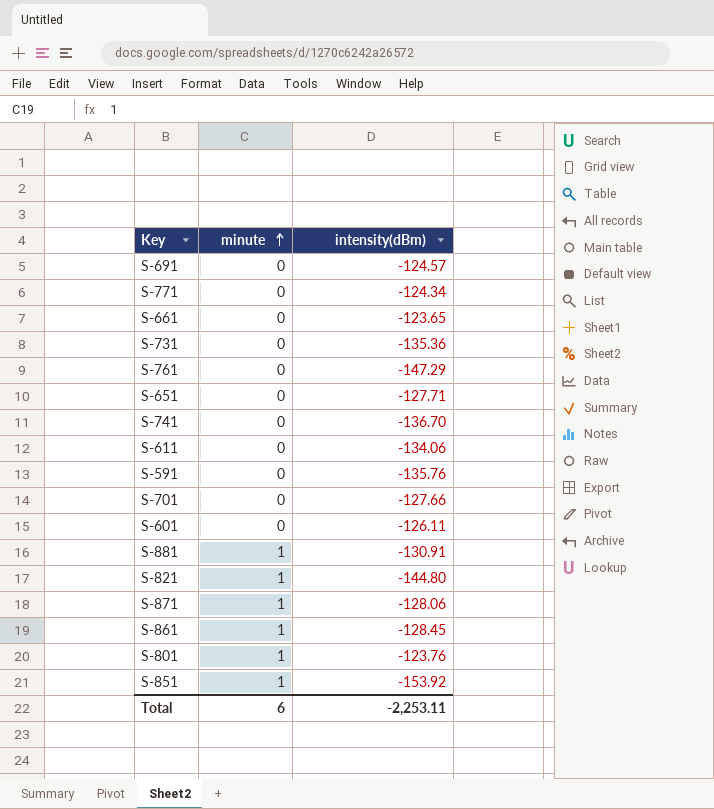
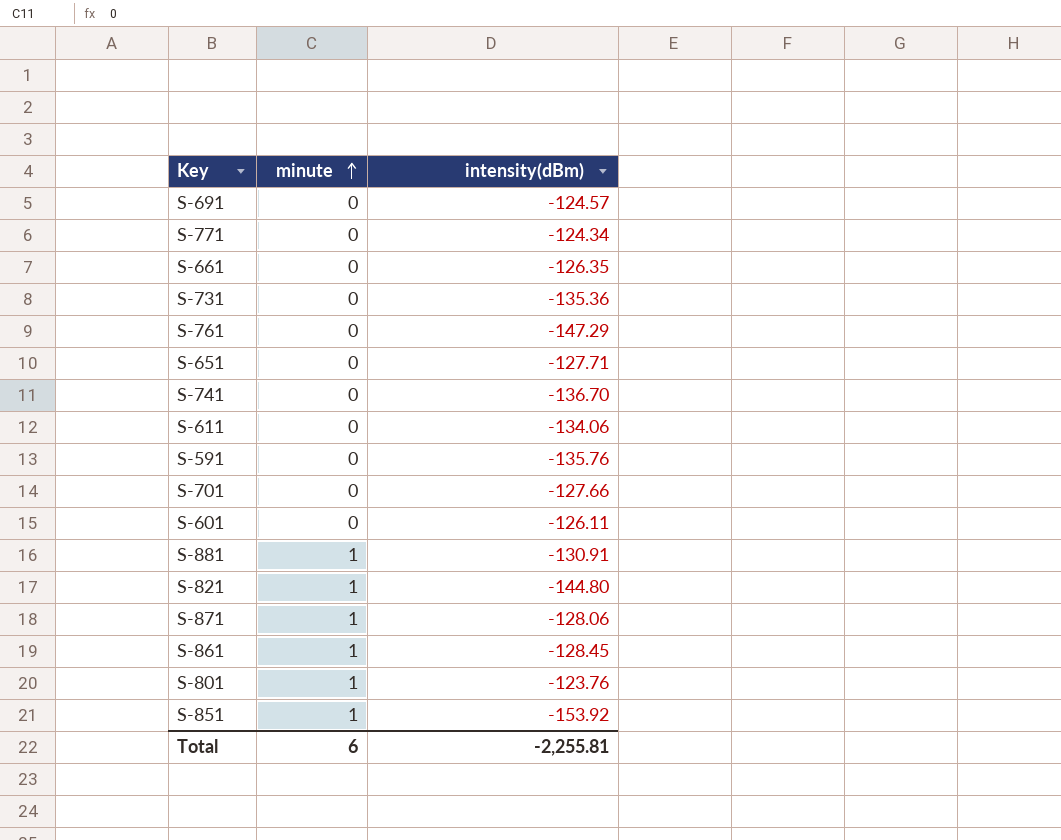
S-661 | intensity(dBm): -123.65 -> -126.35
Total | intensity(dBm): -2,253.11 -> -2,255.81

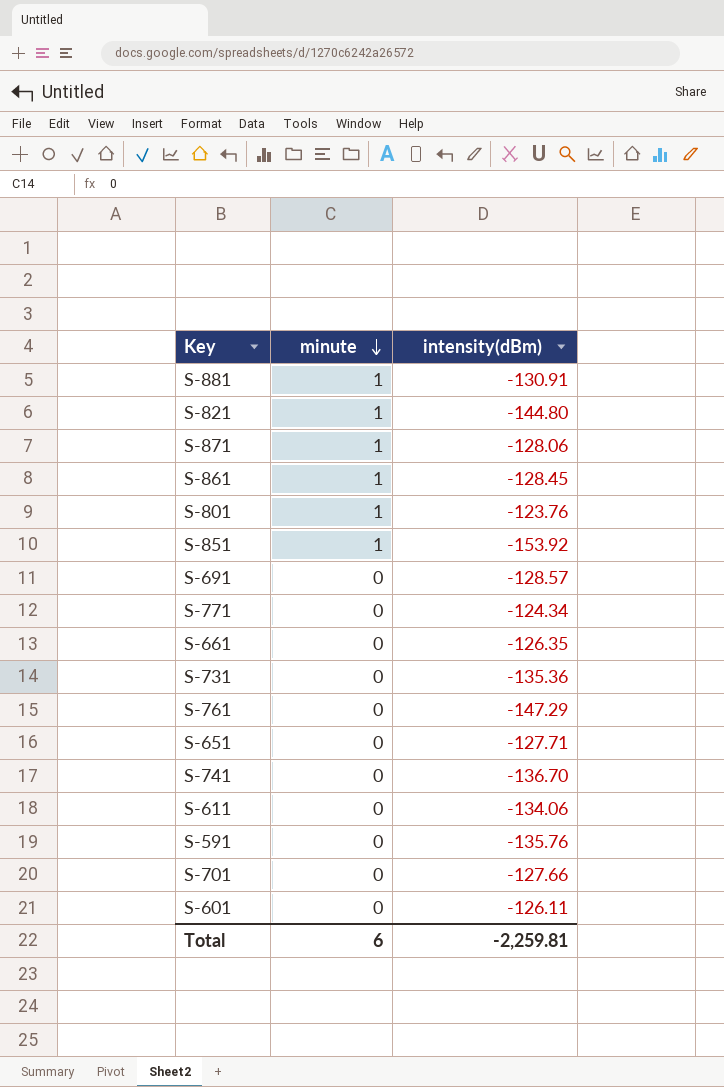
row order: minute ascending -> minute descending
S-691 | intensity(dBm): -124.57 -> -128.57
Total | intensity(dBm): -2,255.81 -> -2,259.81

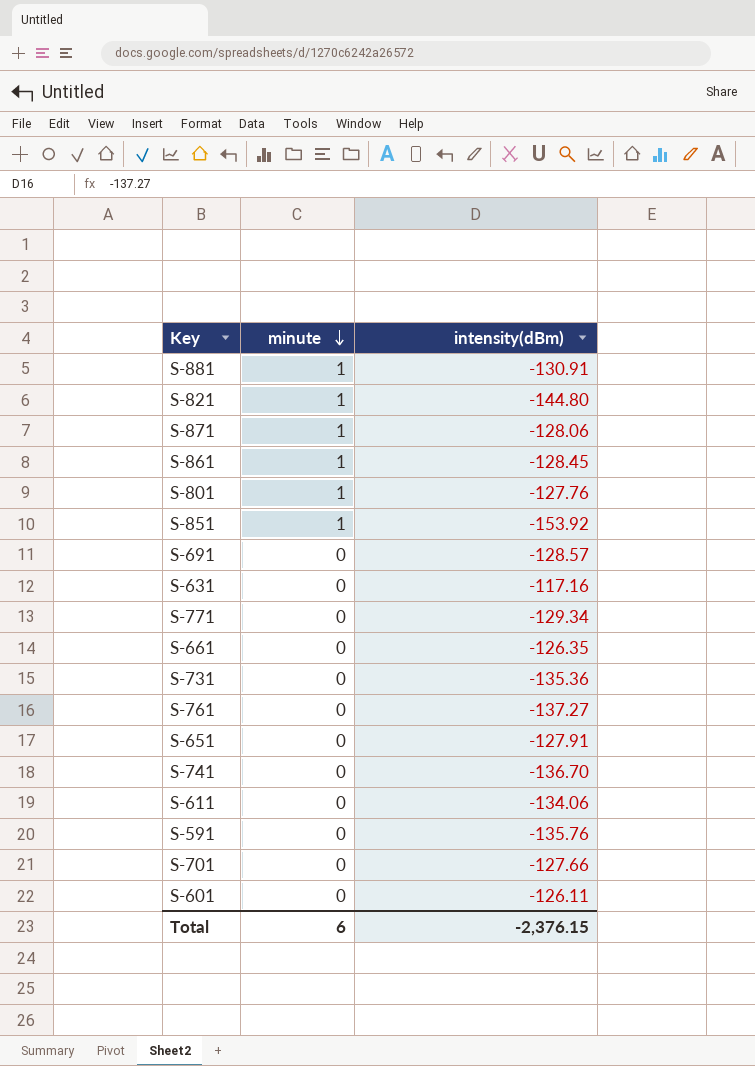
S-801 | intensity(dBm): -123.76 -> -127.76
row S-631: none -> 0 | -117.16
S-771 | intensity(dBm): -124.34 -> -129.34
S-761 | intensity(dBm): -147.29 -> -137.27
S-651 | intensity(dBm): -127.71 -> -127.91
Total | intensity(dBm): -2,259.81 -> -2,376.15

